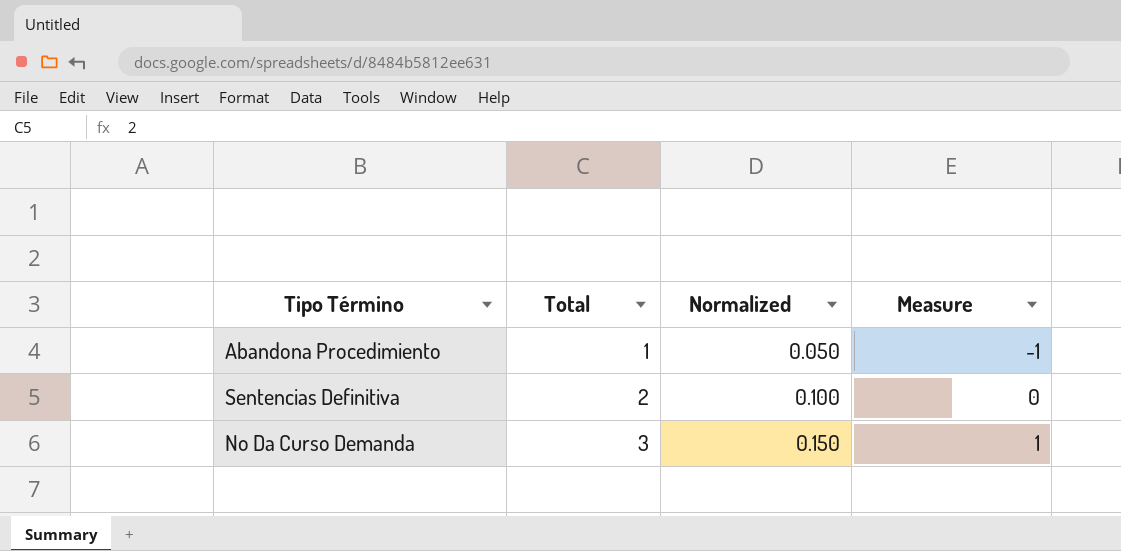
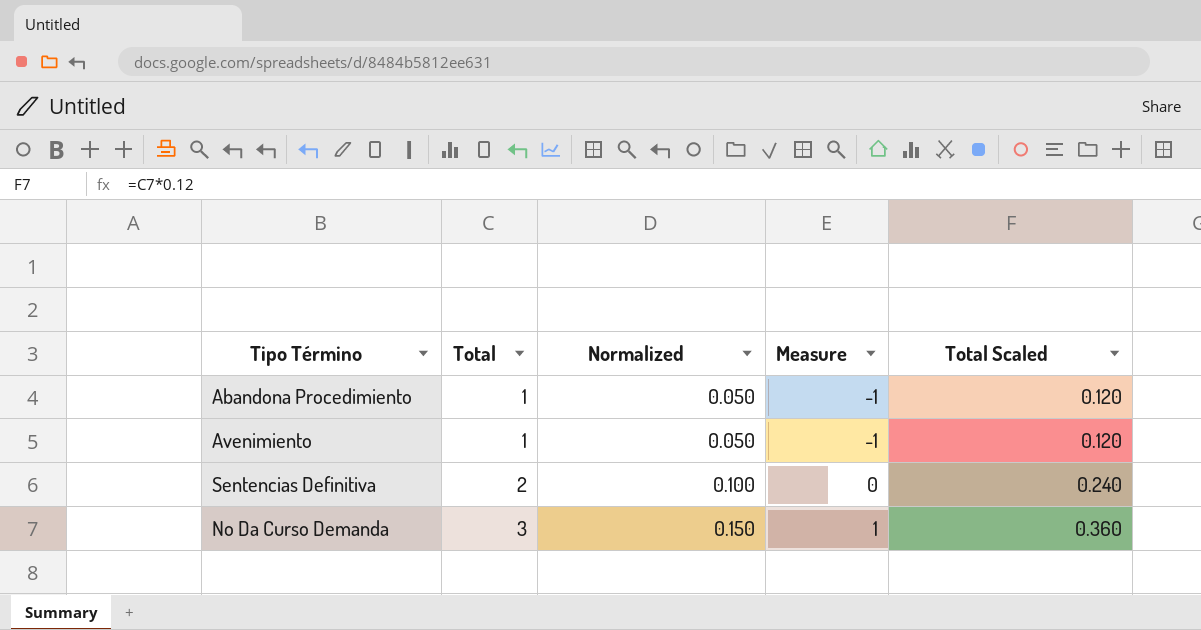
column Total Scaled | formula: none -> [Total] * 0.12
row Avenimiento: none -> 1 | 0.050 | -1 | 0.120

